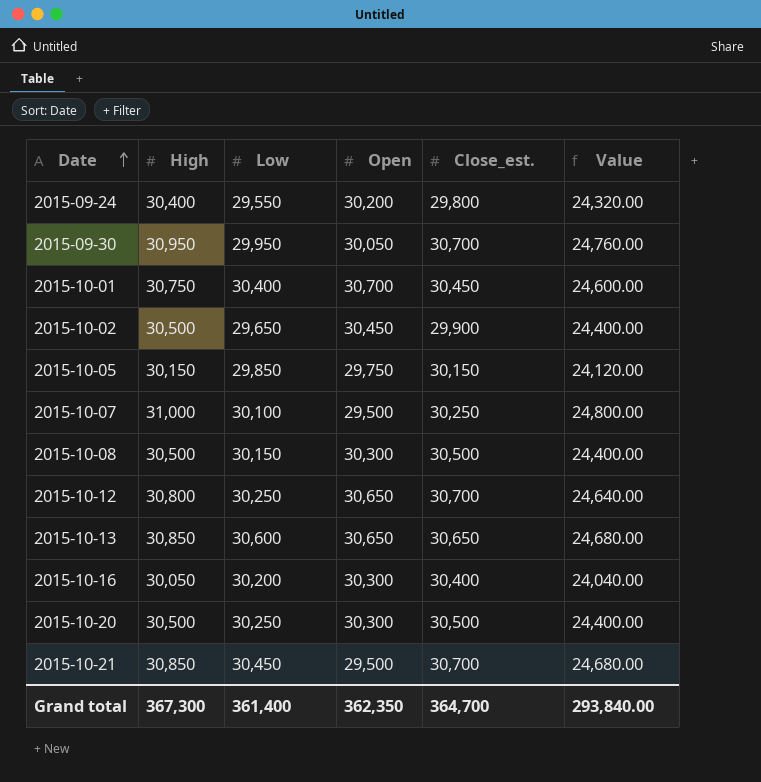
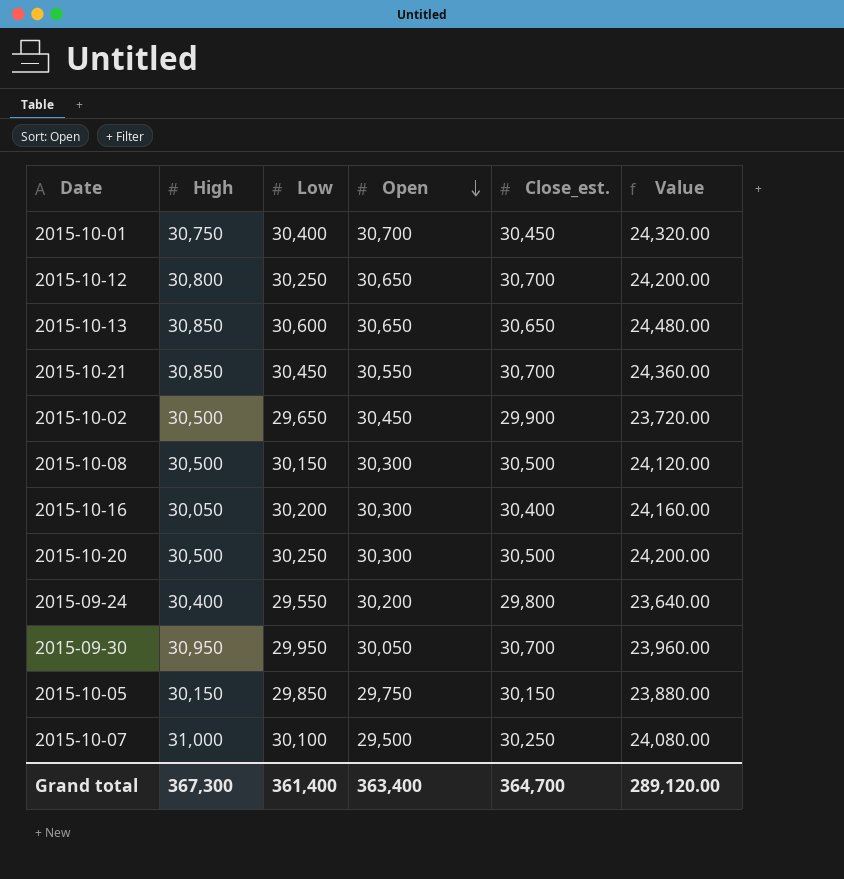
row order: Date ascending -> Open descending
column Value | formula: [High] * 0.8 -> [Low] * 0.8
2015-10-21 | Open: 29,500 -> 30,550
Grand total | Open: 362,350 -> 363,400
Grand total | Value: 293,840.00 -> 289,120.00

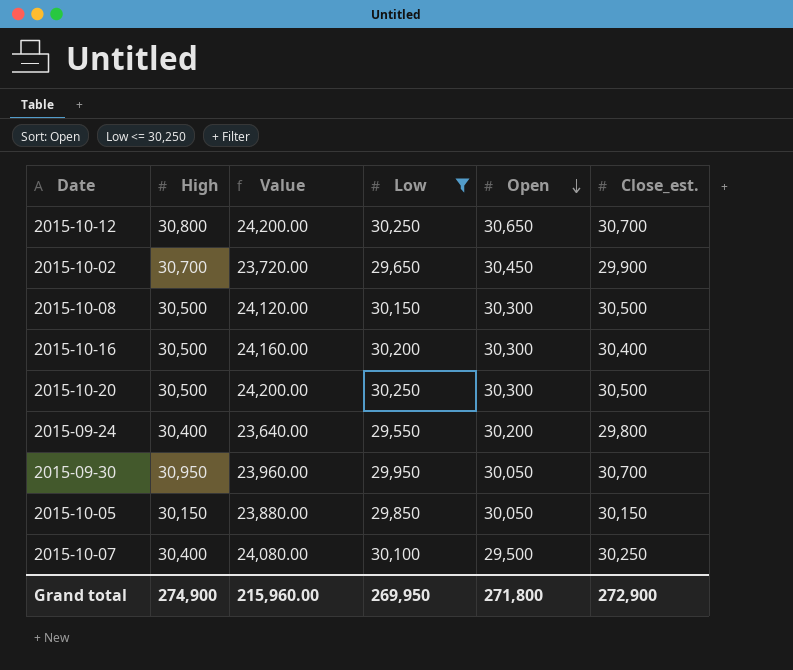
filter: none -> Low <= 30,250
column Value | position: 6 -> 3
2015-10-02 | High: 30,500 -> 30,700
2015-10-16 | High: 30,050 -> 30,500
2015-10-05 | Open: 29,750 -> 30,050
2015-10-07 | High: 31,000 -> 30,400
Grand total | High: 367,300 -> 274,900
Grand total | Value: 289,120.00 -> 215,960.00
Grand total | Low: 361,400 -> 269,950
Grand total | Open: 363,400 -> 271,800
Grand total | Close_est.: 364,700 -> 272,900

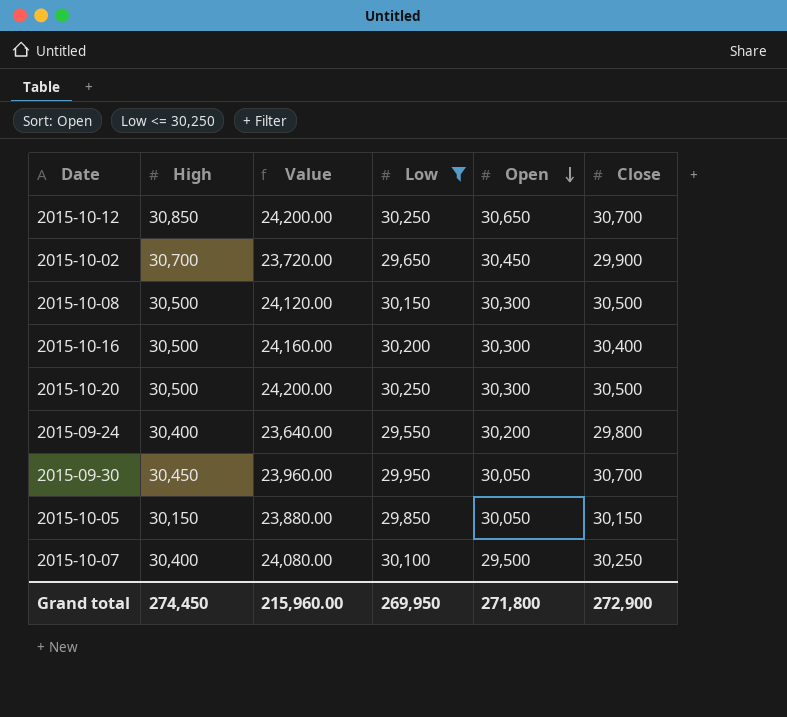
column name: Close_est. -> Close
2015-10-12 | High: 30,800 -> 30,850
2015-09-30 | High: 30,950 -> 30,450
Grand total | High: 274,900 -> 274,450

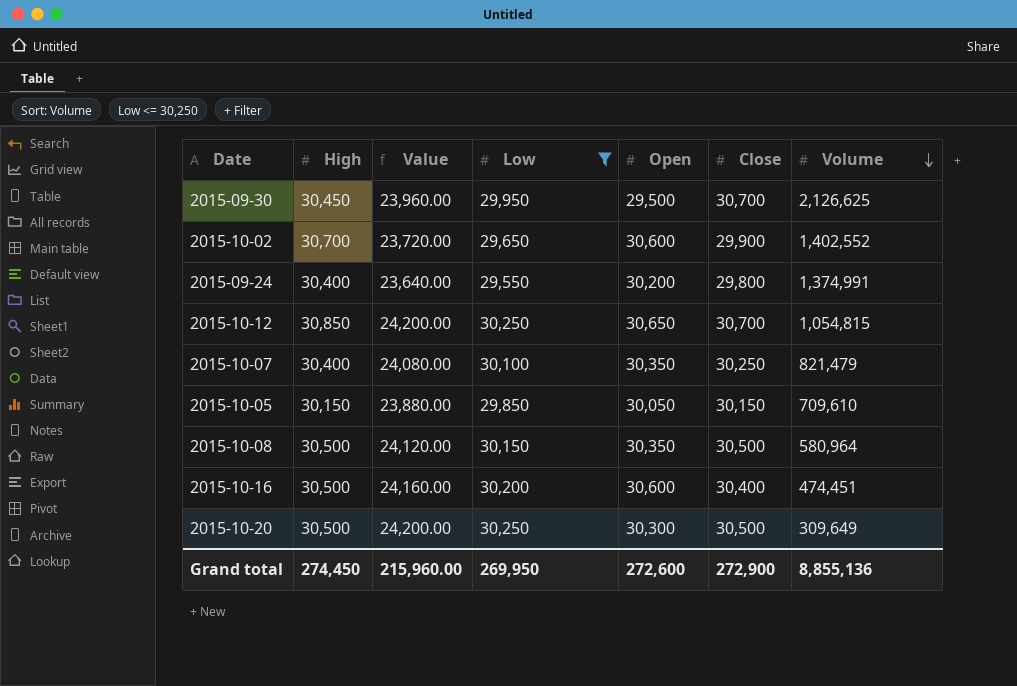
row order: Open descending -> Volume descending
column Volume | position: none -> 7
2015-09-30 | Open: 30,050 -> 29,500
2015-10-02 | Open: 30,450 -> 30,600
2015-10-07 | Open: 29,500 -> 30,350
2015-10-08 | Open: 30,300 -> 30,350
2015-10-16 | Open: 30,300 -> 30,600
Grand total | Open: 271,800 -> 272,600

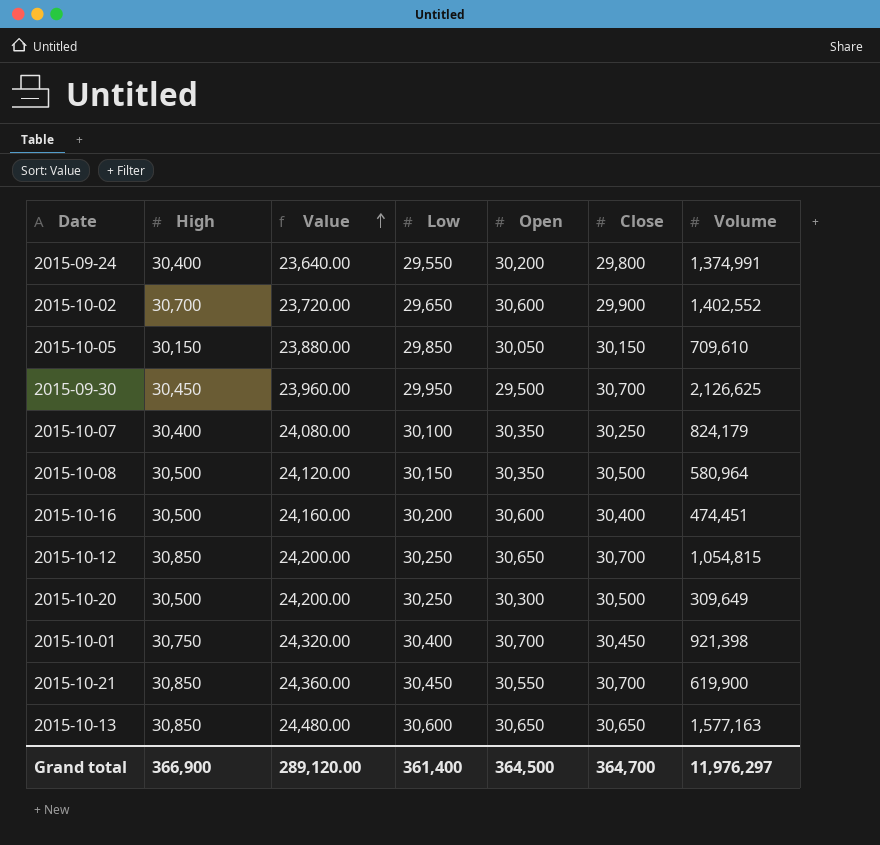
filter: Low <= 30,250 -> none
row order: Volume descending -> Value ascending
2015-10-07 | Volume: 821,479 -> 824,179
Grand total | High: 274,450 -> 366,900
Grand total | Value: 215,960.00 -> 289,120.00
Grand total | Low: 269,950 -> 361,400
Grand total | Open: 272,600 -> 364,500
Grand total | Close: 272,900 -> 364,700
Grand total | Volume: 8,855,136 -> 11,976,297

